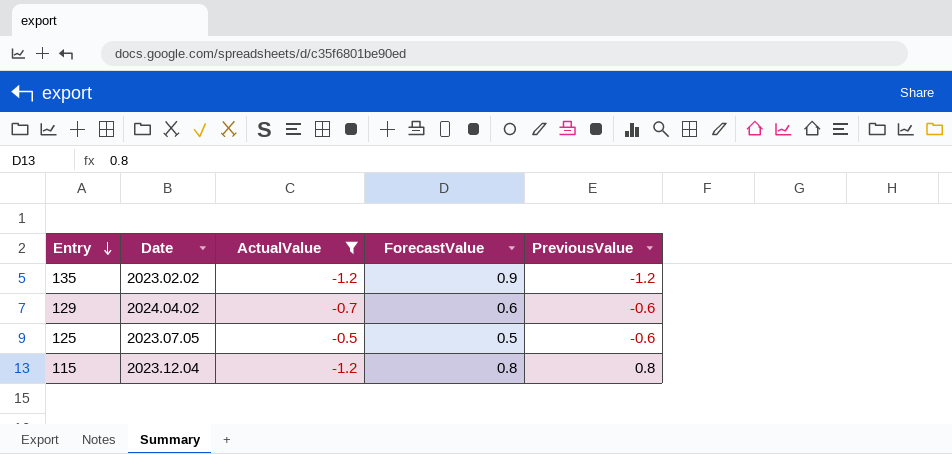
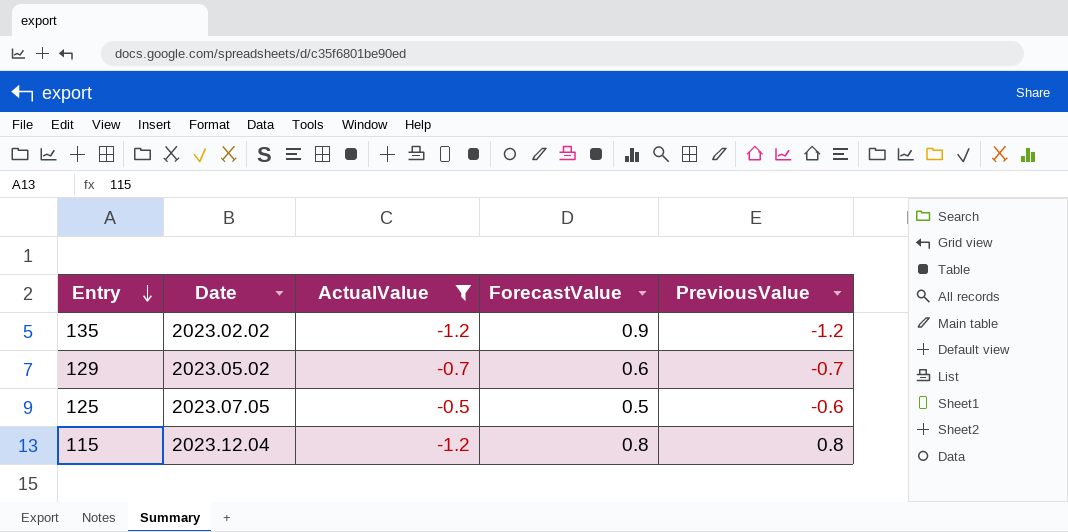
129 | Date: 2024.04.02 -> 2023.05.02
129 | PreviousValue: -0.6 -> -0.7

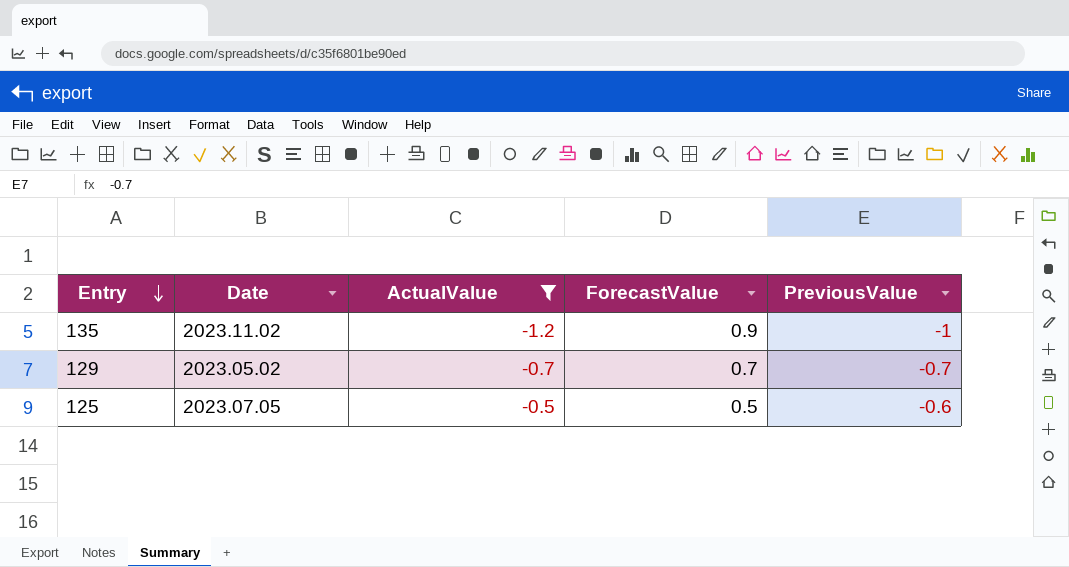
row 115: 2023.12.04 | -1.2 | 0.8 | 0.8 -> none
135 | Date: 2023.02.02 -> 2023.11.02
135 | PreviousValue: -1.2 -> -1
129 | ForecastValue: 0.6 -> 0.7

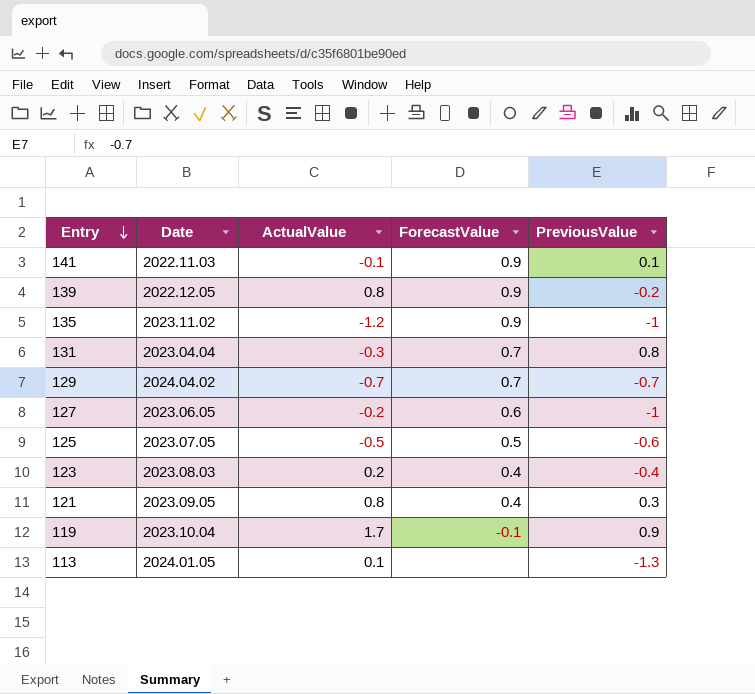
filter: ActualValue <= -0.5 -> none
129 | Date: 2023.05.02 -> 2024.04.02

